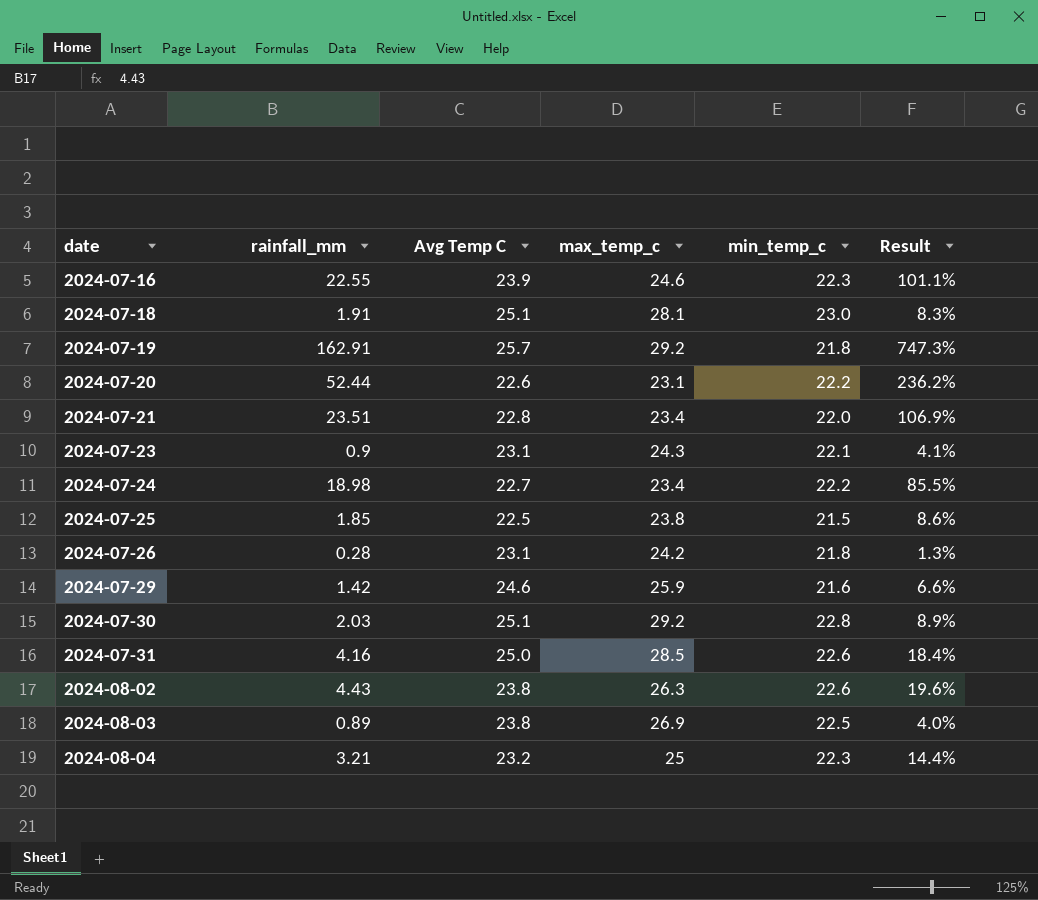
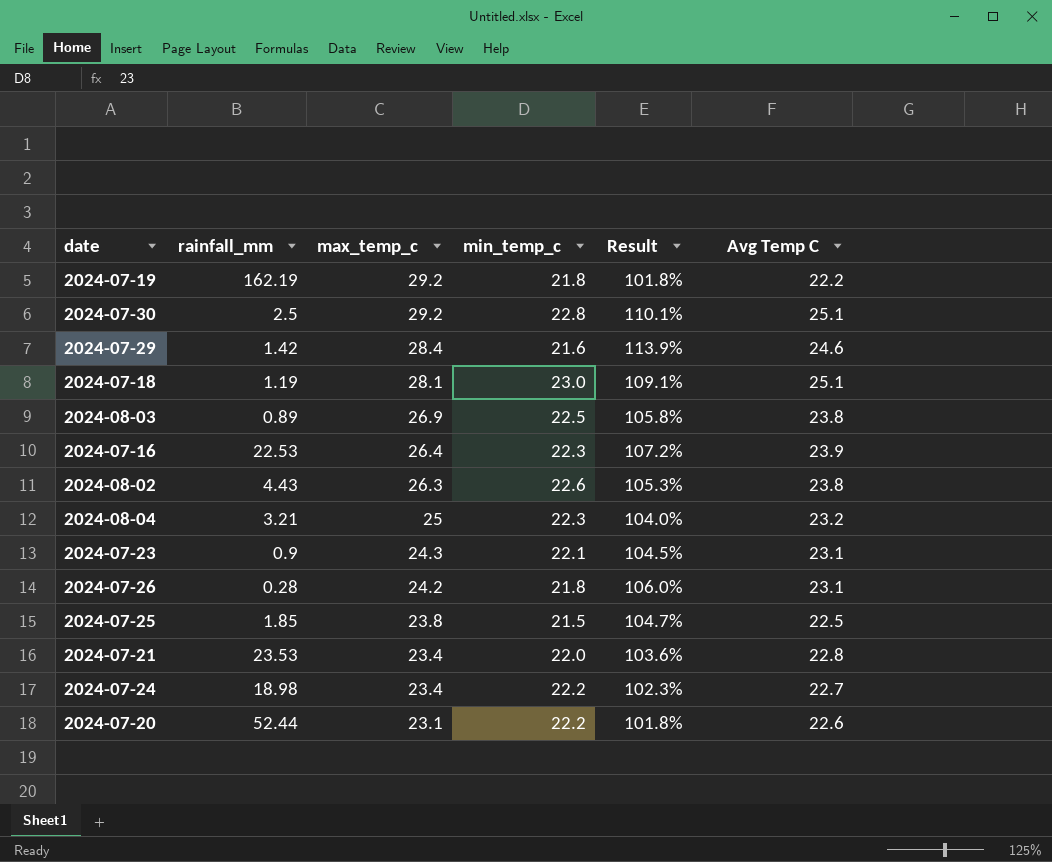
row order: date ascending -> max_temp_c descending
column Result | formula: [rainfall_mm] / [min_temp_c] -> [Avg Temp C] / [min_temp_c]
column Avg Temp C | position: 3 -> 6
row 2024-07-31: 4.16 | 25.0 | 28.5 | 22.6 | 18.4% -> none
2024-07-19 | rainfall_mm: 162.91 -> 162.19
2024-07-19 | Avg Temp C: 25.7 -> 22.2
2024-07-30 | rainfall_mm: 2.03 -> 2.5
2024-07-29 | max_temp_c: 25.9 -> 28.4
2024-07-18 | rainfall_mm: 1.91 -> 1.19
2024-07-16 | rainfall_mm: 22.55 -> 22.53
2024-07-16 | max_temp_c: 24.6 -> 26.4
2024-07-21 | rainfall_mm: 23.51 -> 23.53

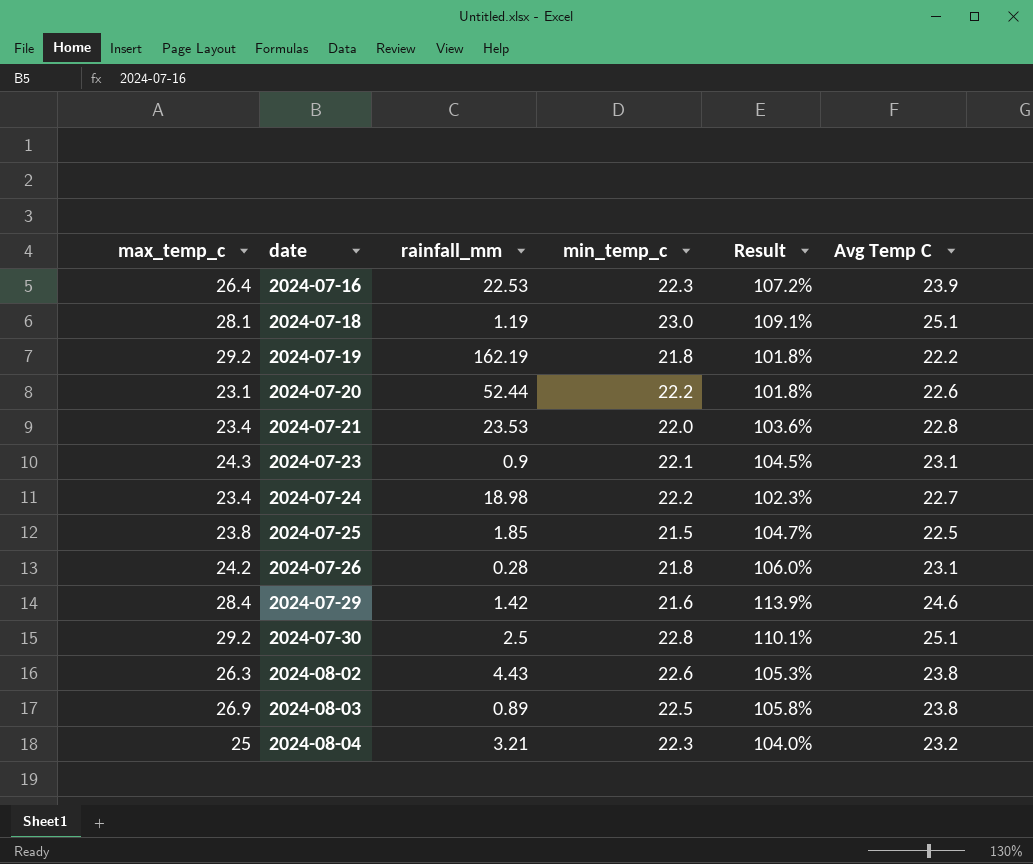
row order: max_temp_c descending -> date ascending
column max_temp_c | position: 3 -> 1

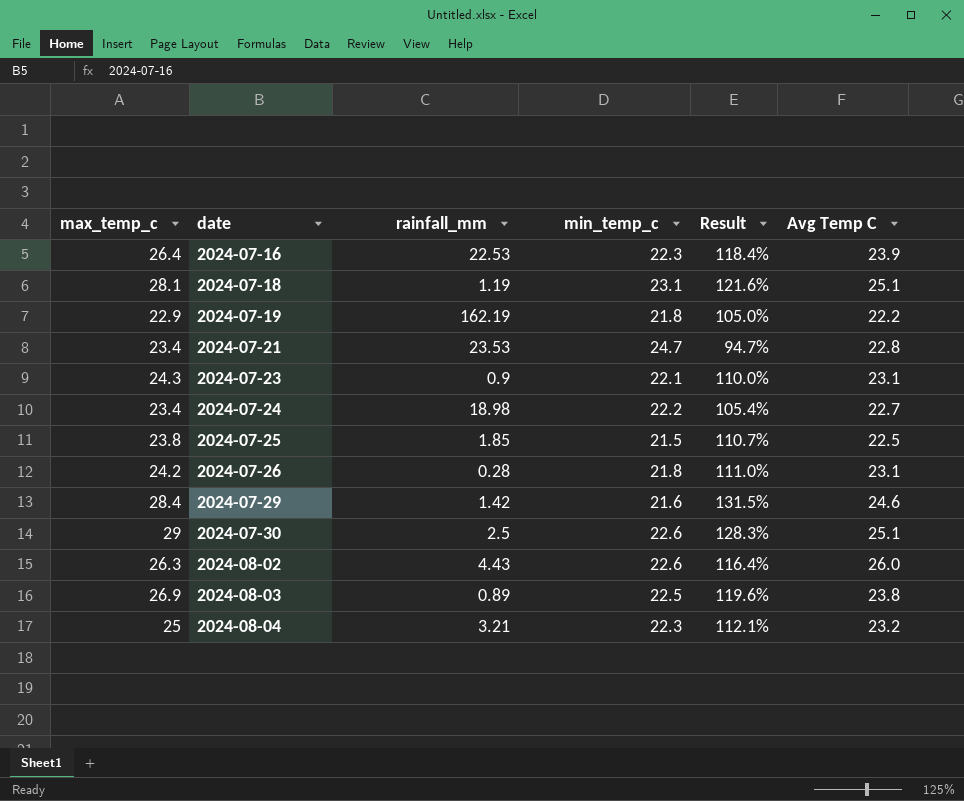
column Result | formula: [Avg Temp C] / [min_temp_c] -> [max_temp_c] / [min_temp_c]
row 2024-07-20: 23.1 | 52.44 | 22.2 | 101.8% | 22.6 -> none
2024-07-18 | min_temp_c: 23.0 -> 23.1
2024-07-19 | max_temp_c: 29.2 -> 22.9
2024-07-21 | min_temp_c: 22.0 -> 24.7
2024-07-30 | max_temp_c: 29.2 -> 29
2024-07-30 | min_temp_c: 22.8 -> 22.6
2024-08-02 | Avg Temp C: 23.8 -> 26.0

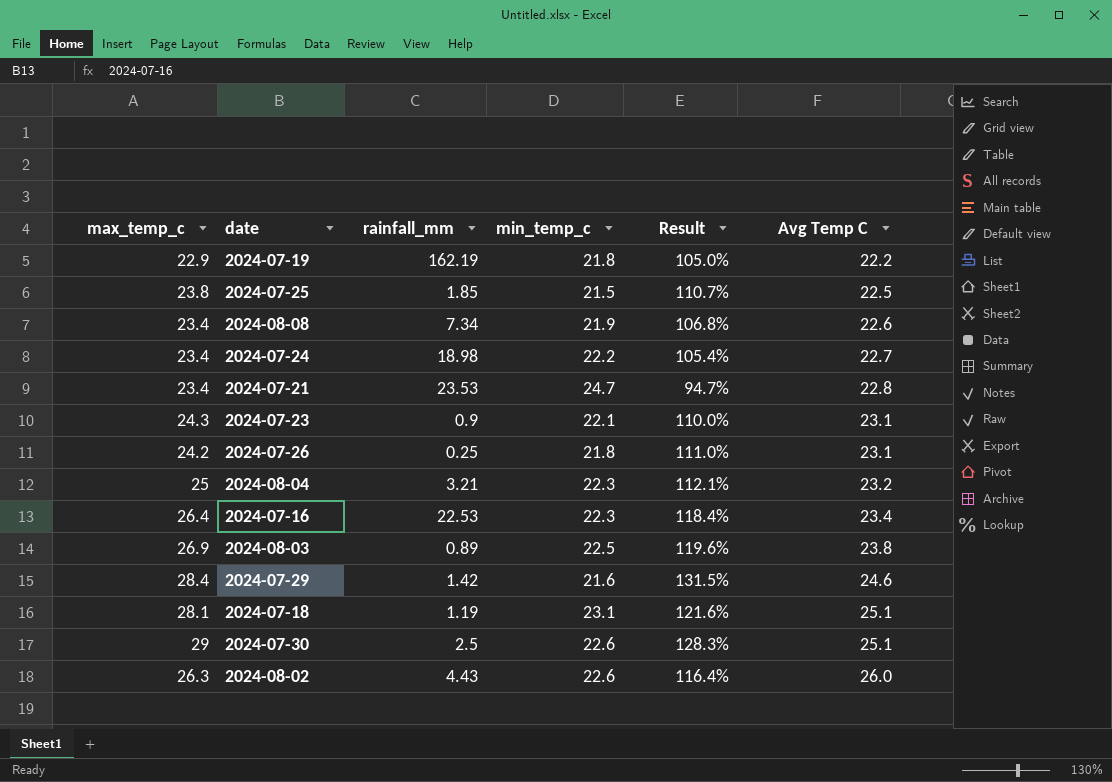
row order: date ascending -> Avg Temp C ascending
row 2024-08-08: none -> 23.4 | 7.34 | 21.9 | 106.8% | 22.6
2024-07-26 | rainfall_mm: 0.28 -> 0.25
2024-07-16 | Avg Temp C: 23.9 -> 23.4

